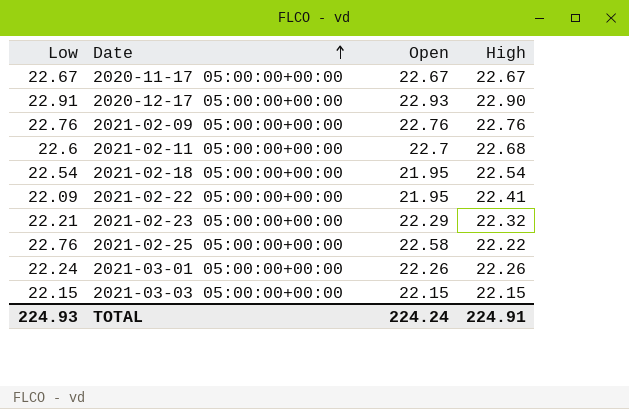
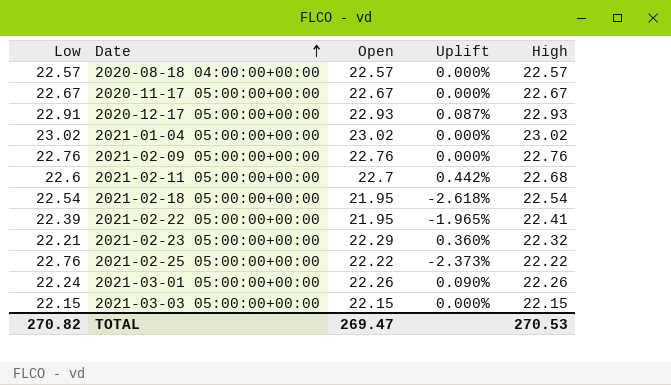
column Uplift | formula: none -> ([Open] - [Low]) / [Low]
row 2020-08-18 04:00:00+00:00: none -> 22.57 | 22.57 | 0.000% | 22.57
2020-12-17 05:00:00+00:00 | High: 22.90 -> 22.93
row 2021-01-04 05:00:00+00:00: none -> 23.02 | 23.02 | 0.000% | 23.02
2021-02-22 05:00:00+00:00 | Low: 22.09 -> 22.39
2021-02-25 05:00:00+00:00 | Open: 22.58 -> 22.22
TOTAL | Low: 224.93 -> 270.82
TOTAL | Open: 224.24 -> 269.47
TOTAL | High: 224.91 -> 270.53

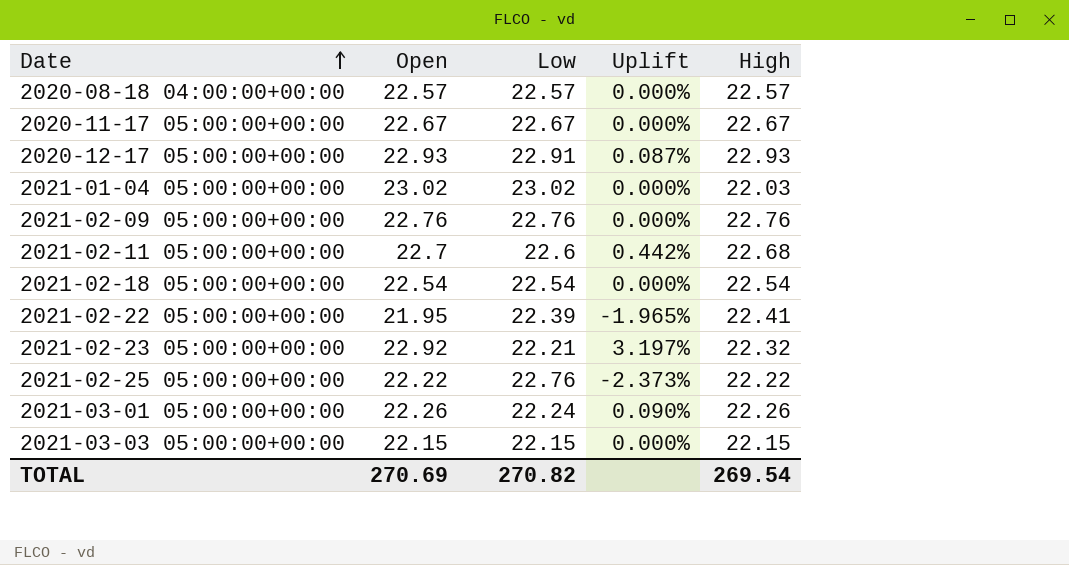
column Low | position: 1 -> 3
2021-01-04 05:00:00+00:00 | High: 23.02 -> 22.03
2021-02-18 05:00:00+00:00 | Open: 21.95 -> 22.54
2021-02-18 05:00:00+00:00 | Uplift: -2.618% -> 0.000%
2021-02-23 05:00:00+00:00 | Open: 22.29 -> 22.92
2021-02-23 05:00:00+00:00 | Uplift: 0.360% -> 3.197%
TOTAL | Open: 269.47 -> 270.69
TOTAL | High: 270.53 -> 269.54

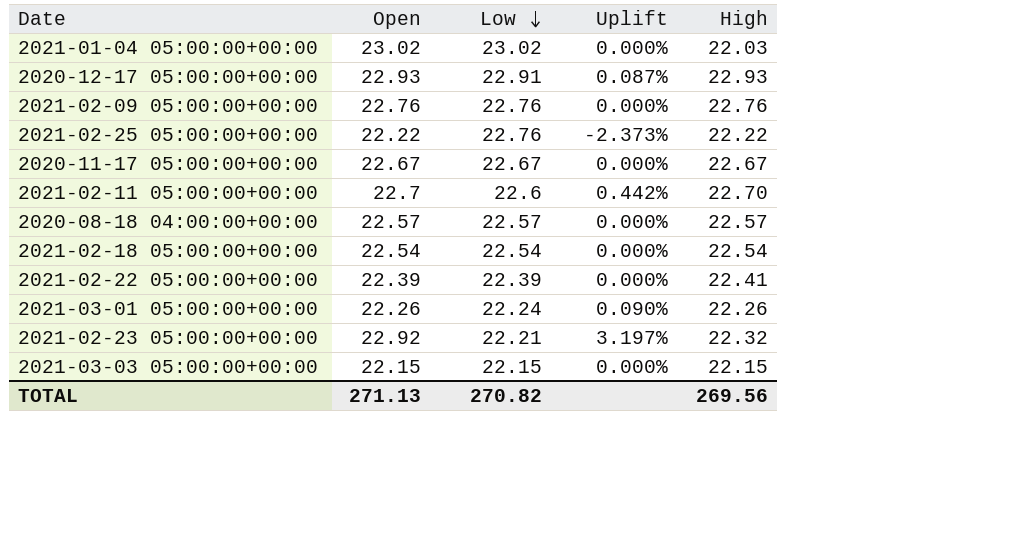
row order: Date ascending -> Low descending
2021-02-11 05:00:00+00:00 | High: 22.68 -> 22.70
2021-02-22 05:00:00+00:00 | Open: 21.95 -> 22.39
2021-02-22 05:00:00+00:00 | Uplift: -1.965% -> 0.000%
TOTAL | Open: 270.69 -> 271.13
TOTAL | High: 269.54 -> 269.56

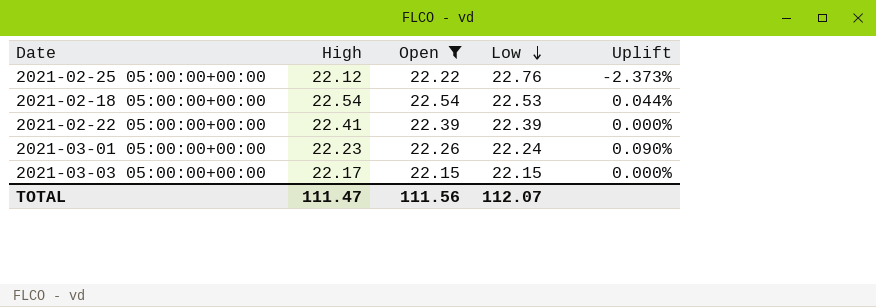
filter: none -> Open <= 22.54
column High | position: 5 -> 2
2021-02-25 05:00:00+00:00 | High: 22.22 -> 22.12
2021-02-18 05:00:00+00:00 | Low: 22.54 -> 22.53
2021-02-18 05:00:00+00:00 | Uplift: 0.000% -> 0.044%
2021-03-01 05:00:00+00:00 | High: 22.26 -> 22.23
2021-03-03 05:00:00+00:00 | High: 22.15 -> 22.17
TOTAL | High: 269.56 -> 111.47
TOTAL | Open: 271.13 -> 111.56
TOTAL | Low: 270.82 -> 112.07

